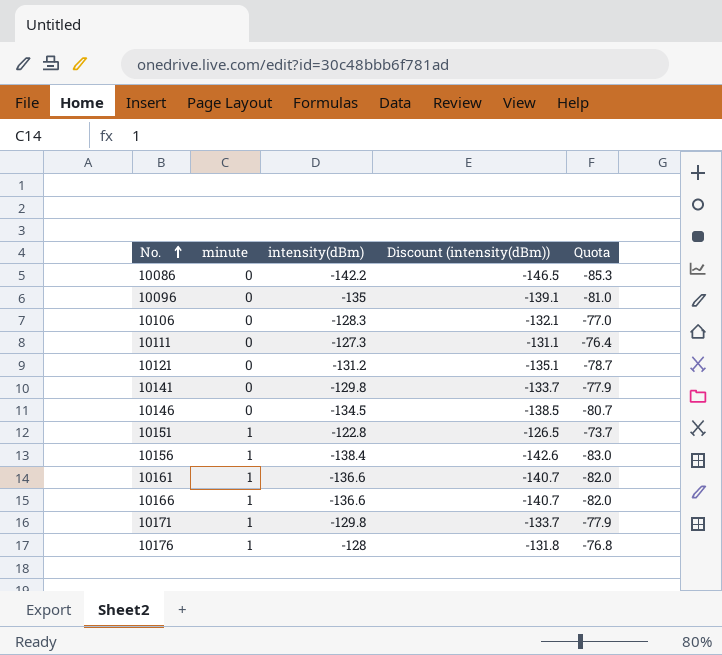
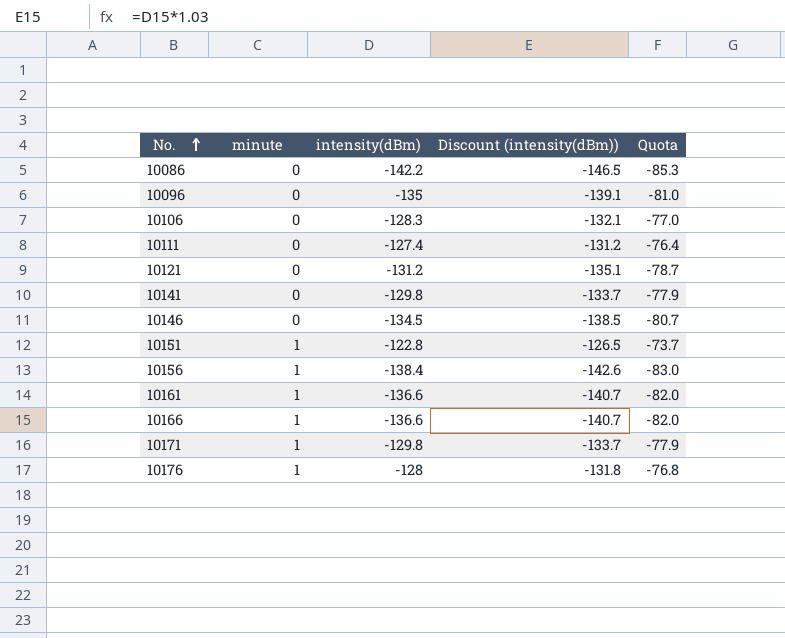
10111 | intensity(dBm): -127.3 -> -127.4
10111 | Discount (intensity(dBm)): -131.1 -> -131.2

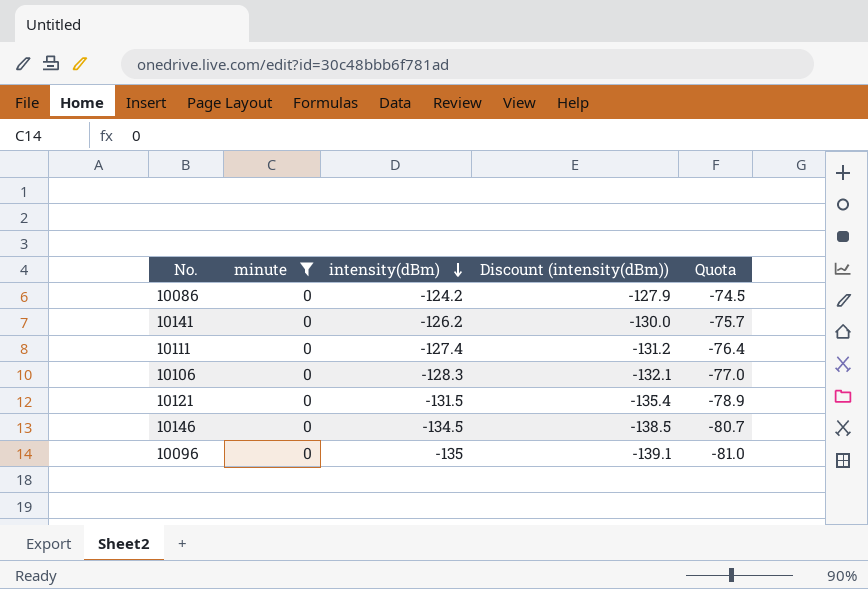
filter: none -> minute = 0
row order: No. ascending -> intensity(dBm) descending
10086 | intensity(dBm): -142.2 -> -124.2
10086 | Discount (intensity(dBm)): -146.5 -> -127.9
10086 | Quota: -85.3 -> -74.5
10141 | intensity(dBm): -129.8 -> -126.2
10141 | Discount (intensity(dBm)): -133.7 -> -130.0
10141 | Quota: -77.9 -> -75.7
10121 | intensity(dBm): -131.2 -> -131.5
10121 | Discount (intensity(dBm)): -135.1 -> -135.4
10121 | Quota: -78.7 -> -78.9

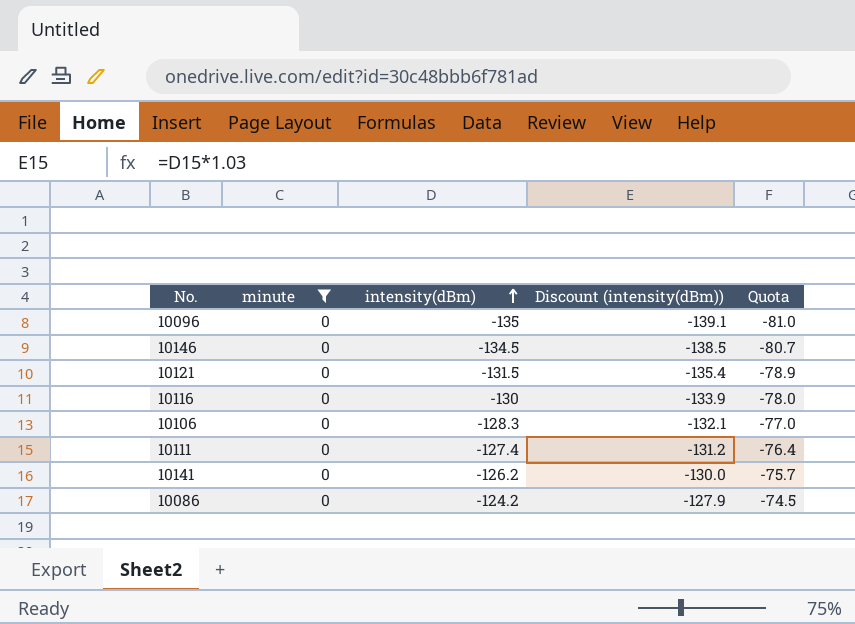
row order: intensity(dBm) descending -> intensity(dBm) ascending
row 10116: none -> 0 | -130 | -133.9 | -78.0

